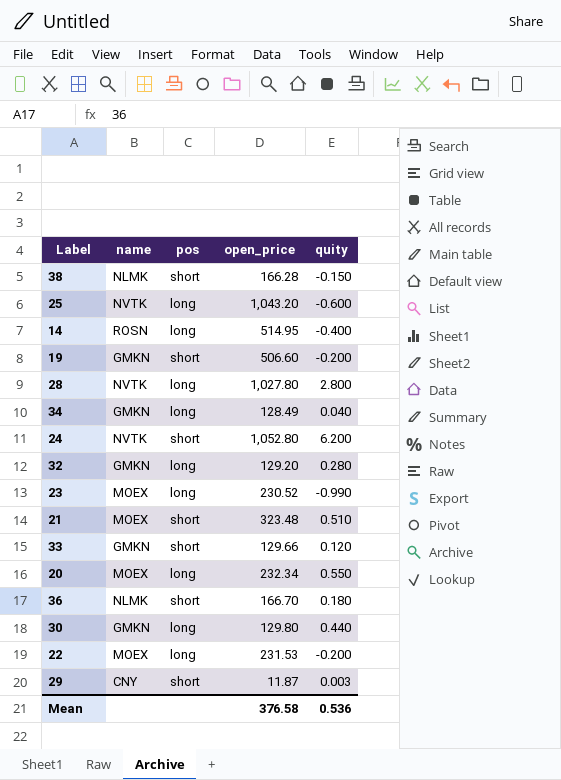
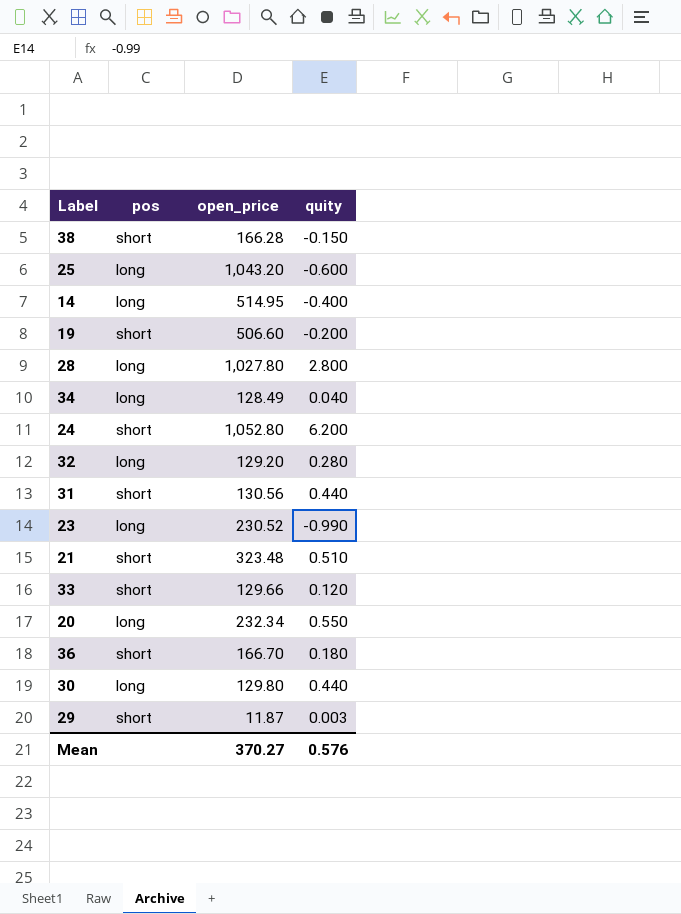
column name | position: 2 -> none
row 22: MOEX | long | 231.53 | -0.200 -> none
row 31: none -> short | 130.56 | 0.440
Mean | open_price: 376.58 -> 370.27
Mean | quity: 0.536 -> 0.576

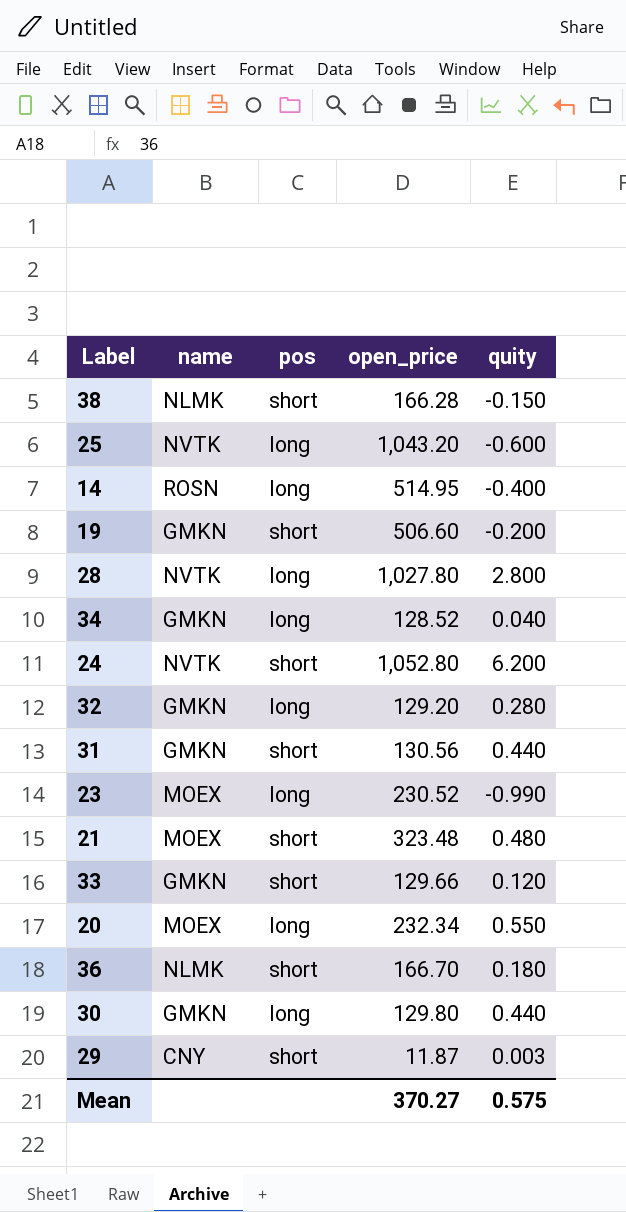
column name | position: none -> 2
34 | open_price: 128.49 -> 128.52
21 | quity: 0.510 -> 0.480
Mean | quity: 0.576 -> 0.575

